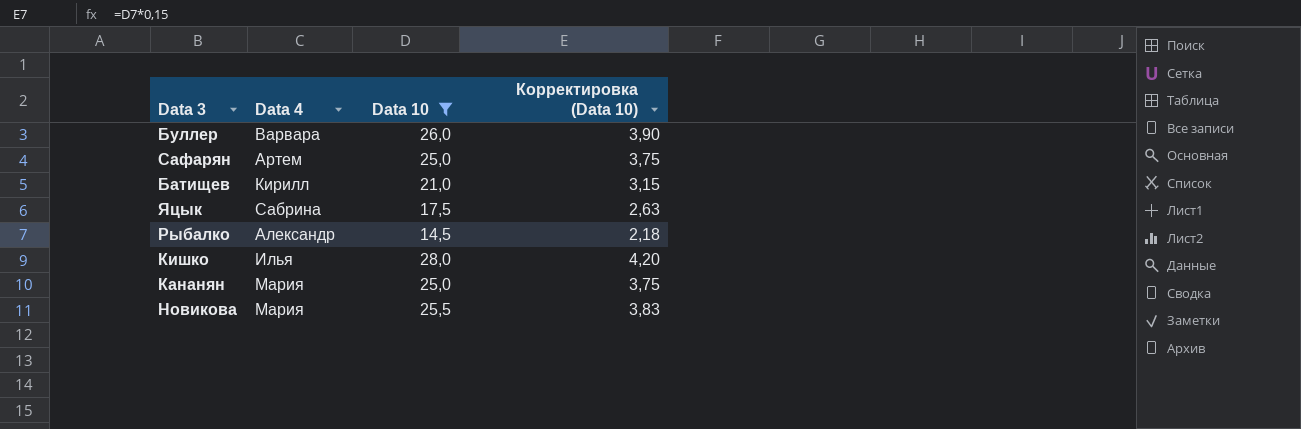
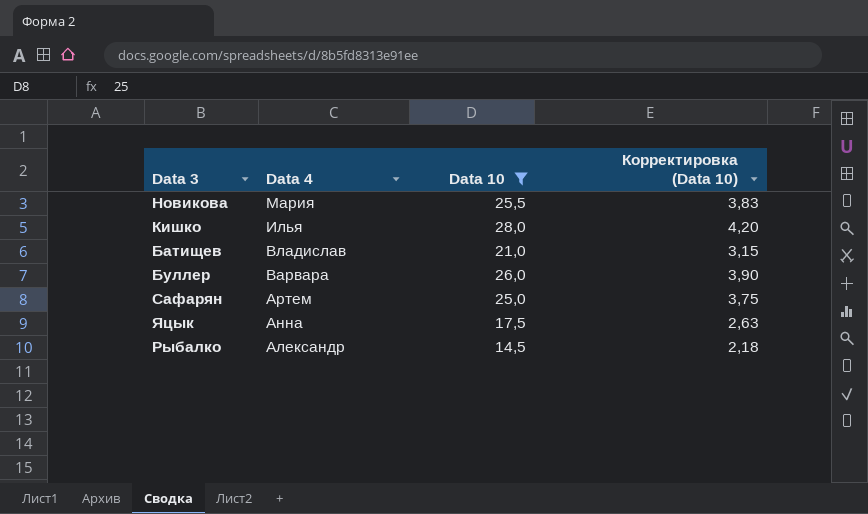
row order: none -> Data 4 descending
row Кананян: Мария | 25,0 | 3,75 -> none
Батищев | Data 4: Кирилл -> Владислав
Яцык | Data 4: Сабрина -> Анна

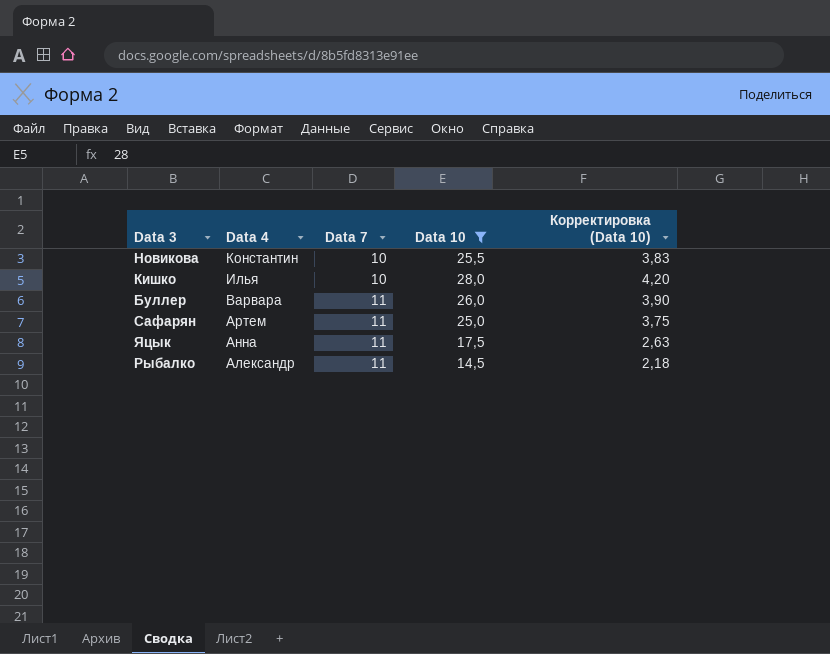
column Data 7 | position: none -> 3
row Батищев: Владислав | 21,0 | 3,15 -> none
Новикова | Data 4: Мария -> Константин

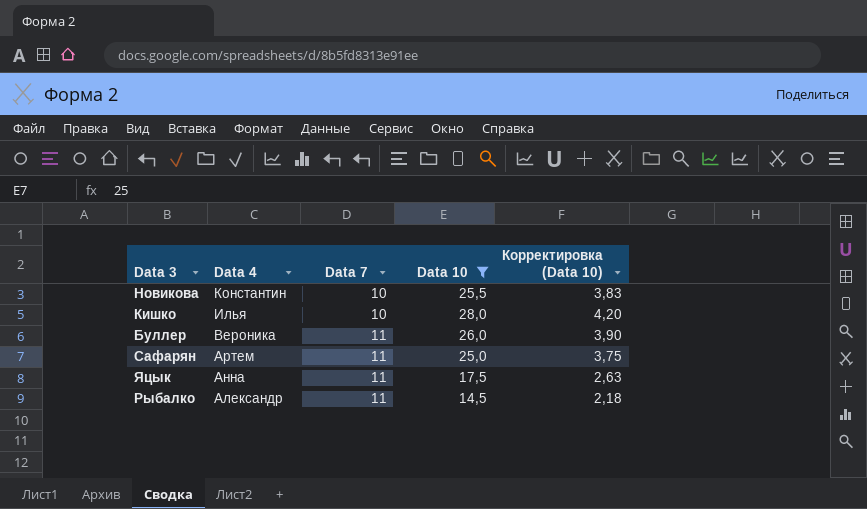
Буллер | Data 4: Варвара -> Вероника

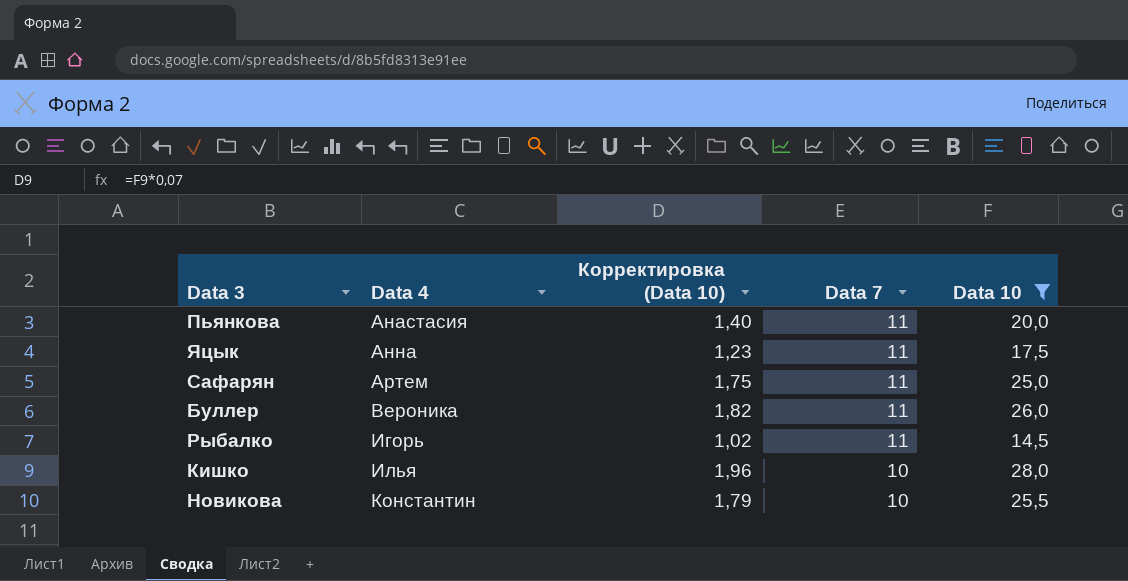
row order: Data 4 descending -> Data 4 ascending
column Корректировка (Data 10) | formula: [Data 10] * 0,15 -> [Data 10] * 0,07
column Корректировка (Data 10) | position: 5 -> 3
row Пьянкова: none -> Анастасия | 1,40 | 11 | 20,0
Рыбалко | Data 4: Александр -> Игорь

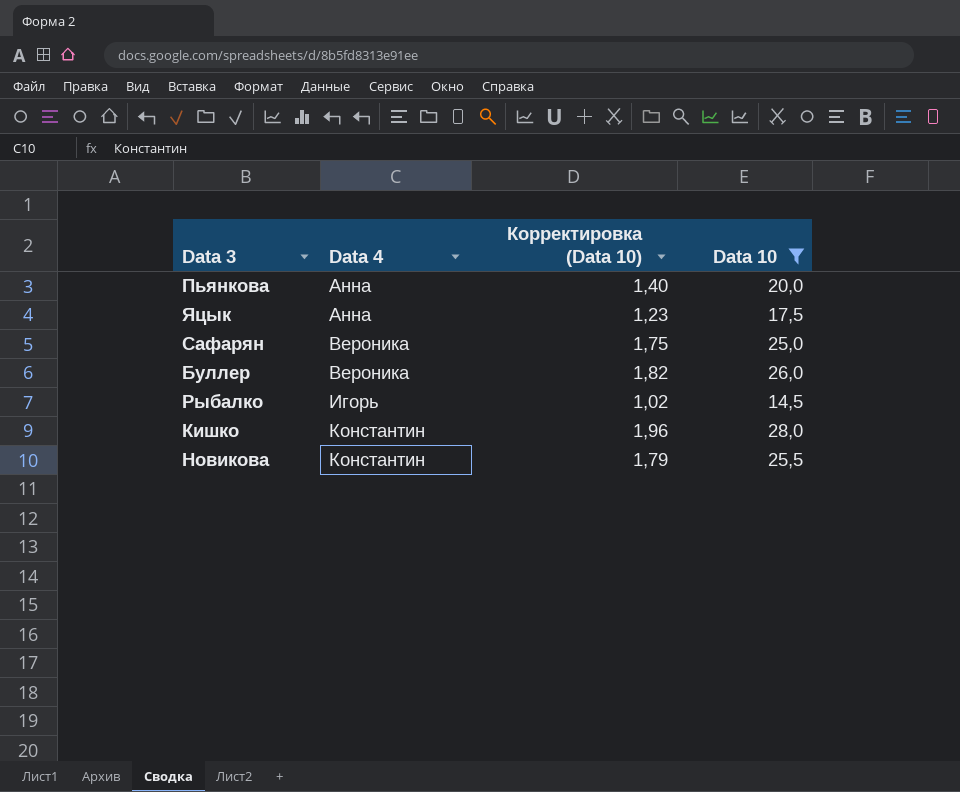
column Data 7 | position: 4 -> none
Пьянкова | Data 4: Анастасия -> Анна
Сафарян | Data 4: Артем -> Вероника
Кишко | Data 4: Илья -> Константин

